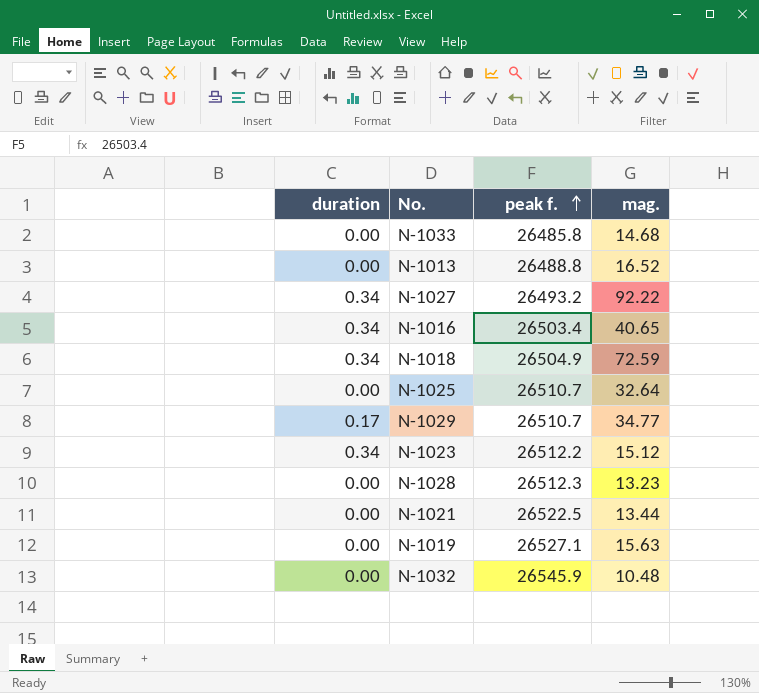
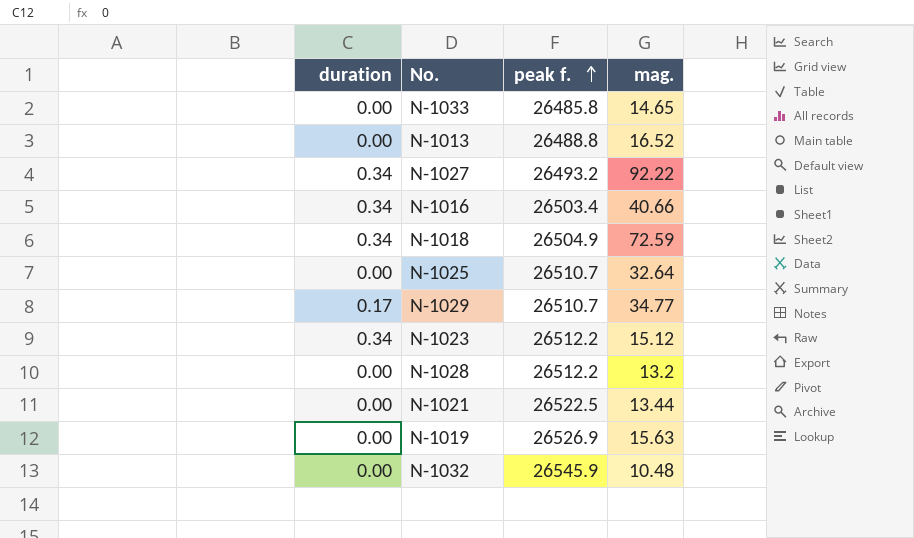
N-1033 | mag.: 14.68 -> 14.65
N-1016 | mag.: 40.65 -> 40.66
N-1028 | peak f.: 26512.3 -> 26512.2
N-1028 | mag.: 13.23 -> 13.2
N-1019 | peak f.: 26527.1 -> 26526.9

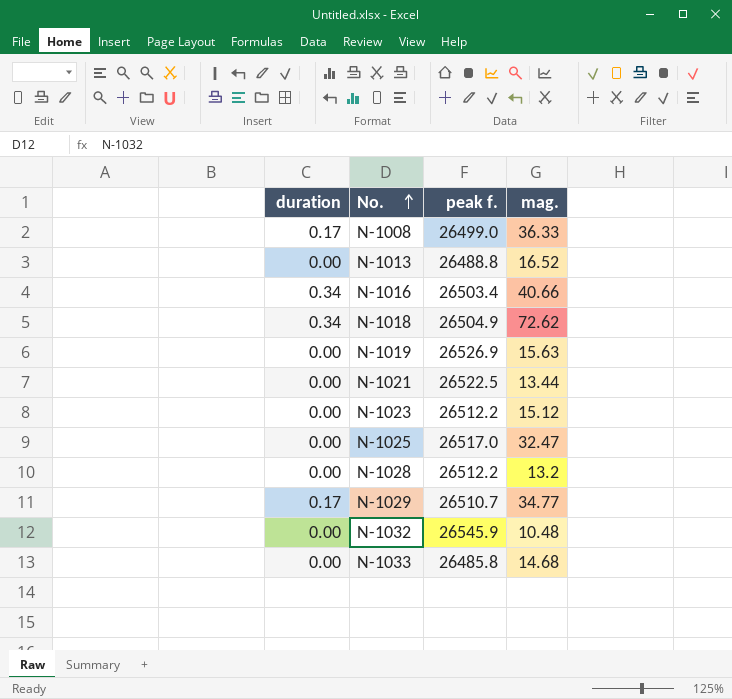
row order: peak f. ascending -> No. ascending
row N-1027: 0.34 | 26493.2 | 92.22 -> none
row N-1008: none -> 0.17 | 26499.0 | 36.33
N-1018 | mag.: 72.59 -> 72.62
N-1023 | duration: 0.34 -> 0.00
N-1025 | peak f.: 26510.7 -> 26517.0
N-1025 | mag.: 32.64 -> 32.47
N-1033 | mag.: 14.65 -> 14.68

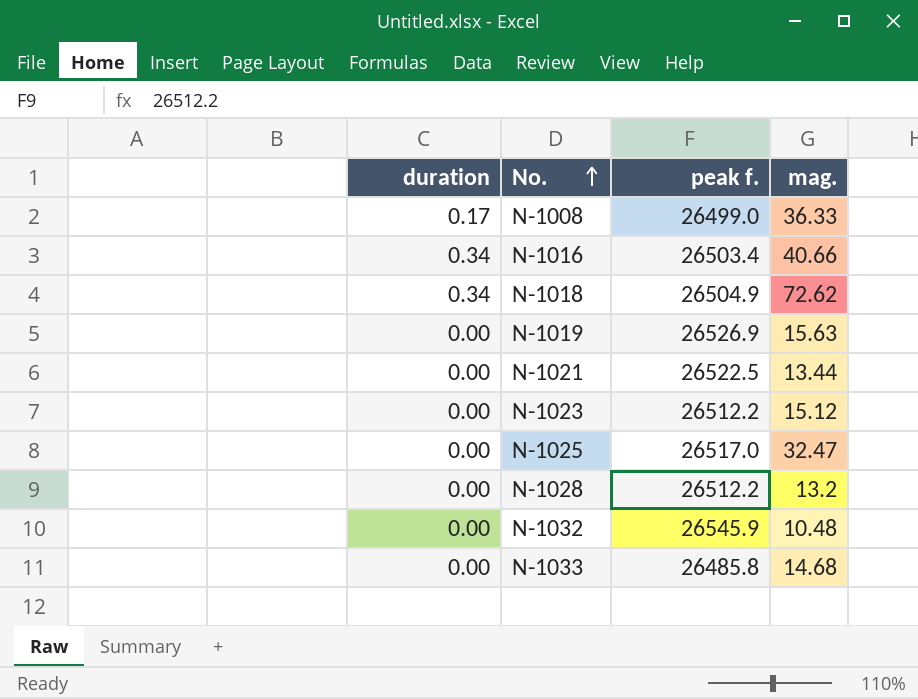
row N-1013: 0.00 | 26488.8 | 16.52 -> none
row N-1029: 0.17 | 26510.7 | 34.77 -> none

